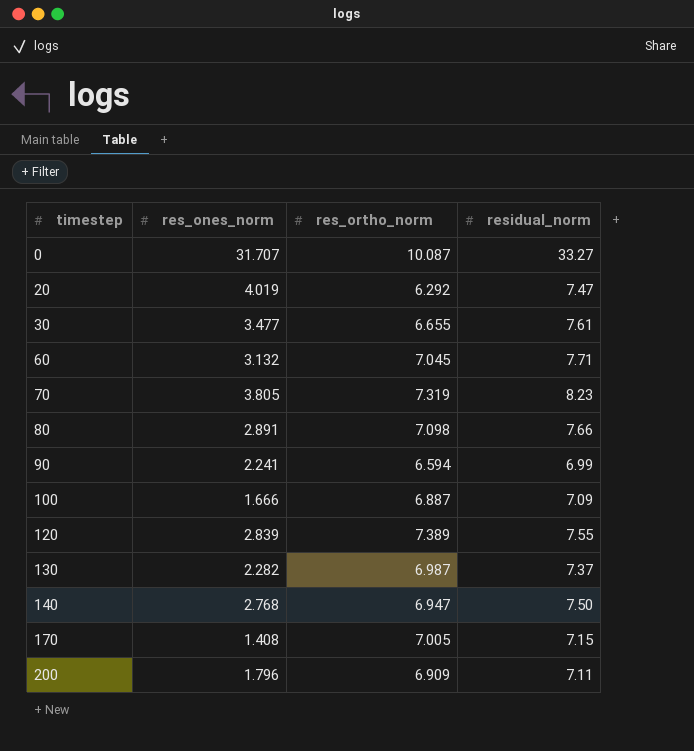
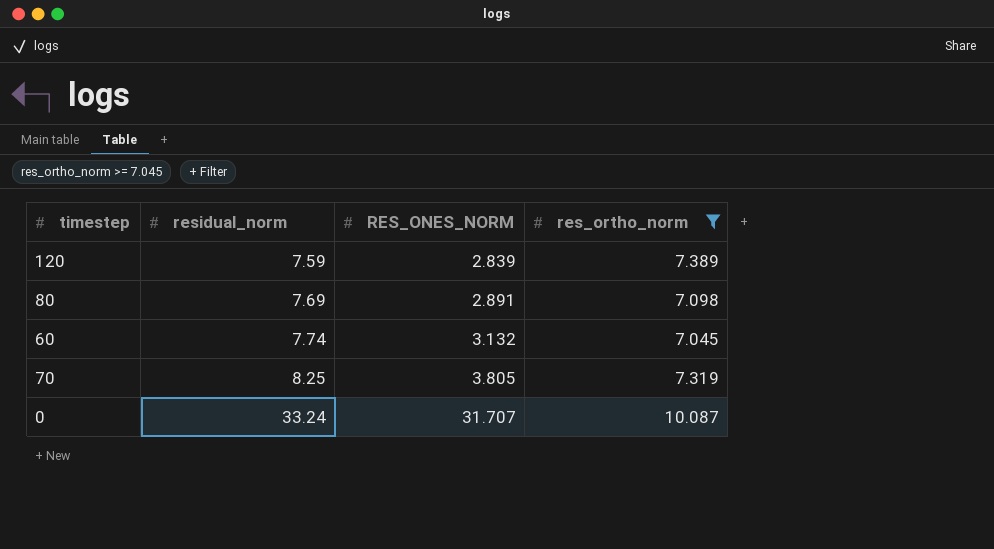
filter: none -> res_ortho_norm >= 7.045
row order: timestep ascending -> residual_norm ascending
column residual_norm | position: 4 -> 2
column name: res_ones_norm -> RES_ONES_NORM
120 | residual_norm: 7.55 -> 7.59
80 | residual_norm: 7.66 -> 7.69
60 | residual_norm: 7.71 -> 7.74
70 | residual_norm: 8.23 -> 8.25
0 | residual_norm: 33.27 -> 33.24

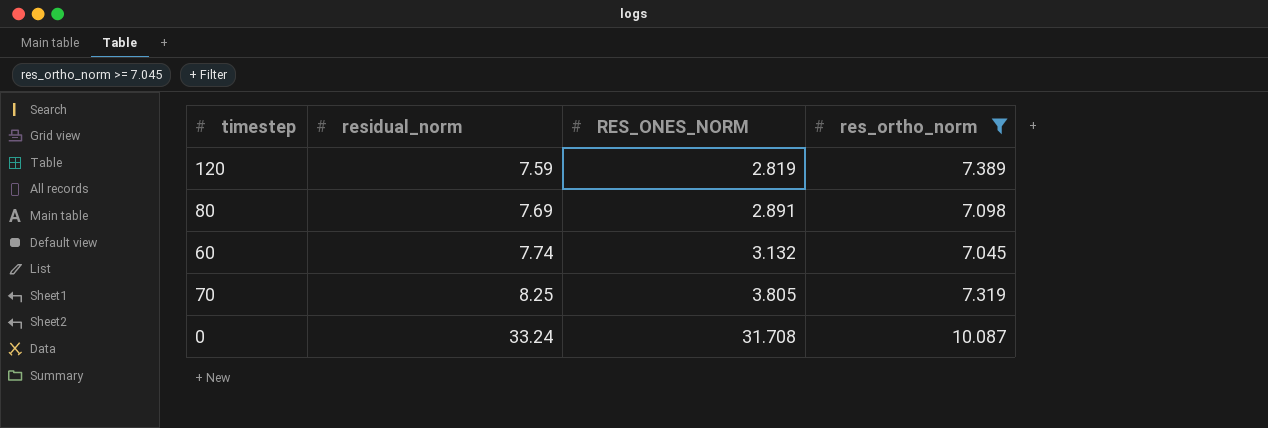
120 | RES_ONES_NORM: 2.839 -> 2.819
0 | RES_ONES_NORM: 31.707 -> 31.708

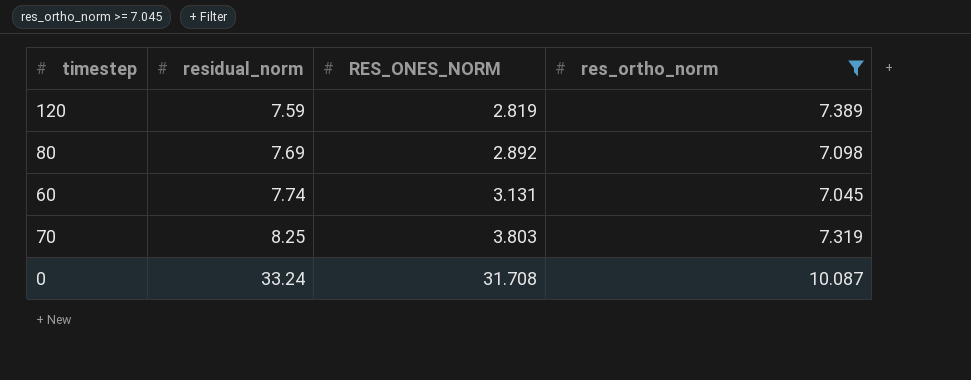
80 | RES_ONES_NORM: 2.891 -> 2.892
60 | RES_ONES_NORM: 3.132 -> 3.131
70 | RES_ONES_NORM: 3.805 -> 3.803

